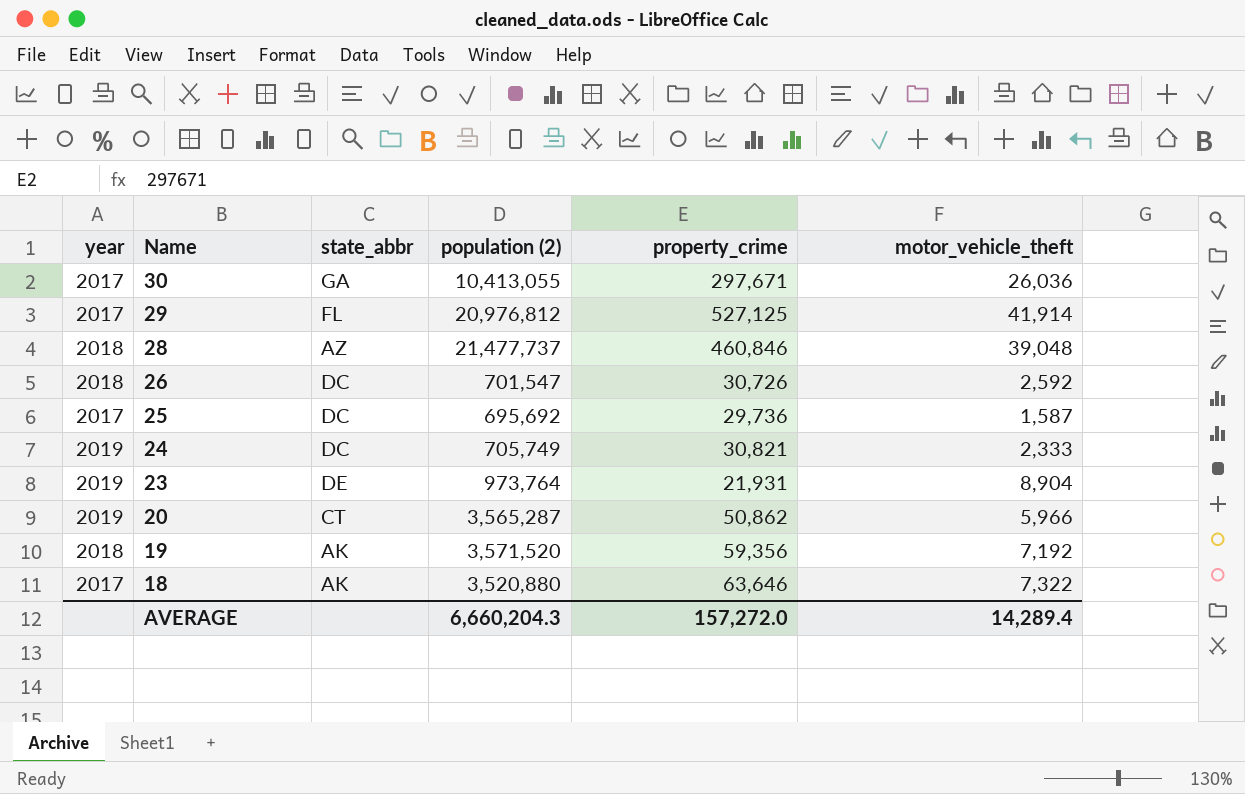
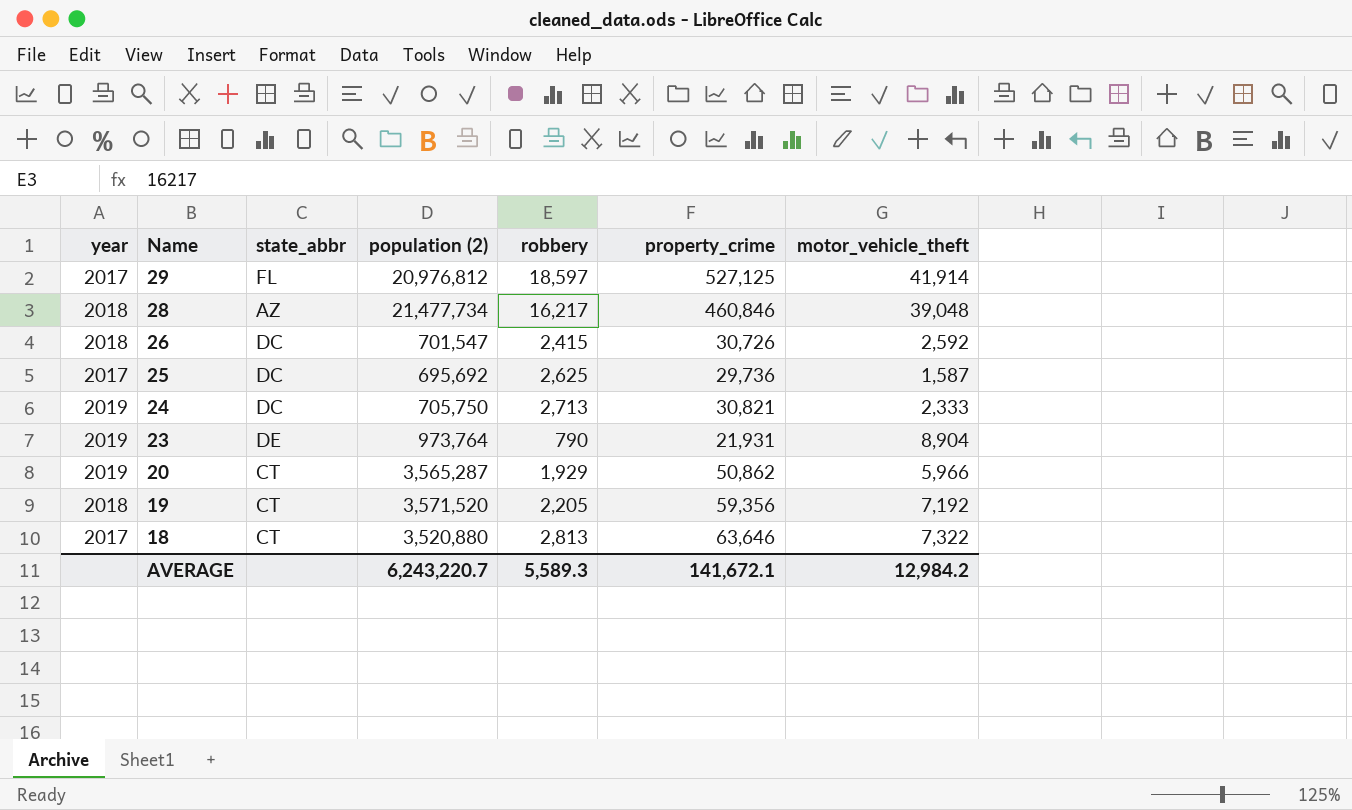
column robbery | position: none -> 5
row 30: 2017 | GA | 10,413,055 | 297,671 | 26,036 -> none
28 | population (2): 21,477,737 -> 21,477,734
24 | population (2): 705,749 -> 705,750
19 | state_abbr: AK -> CT
18 | state_abbr: AK -> CT
AVERAGE | population (2): 6,660,204.3 -> 6,243,220.7
AVERAGE | property_crime: 157,272.0 -> 141,672.1
AVERAGE | motor_vehicle_theft: 14,289.4 -> 12,984.2

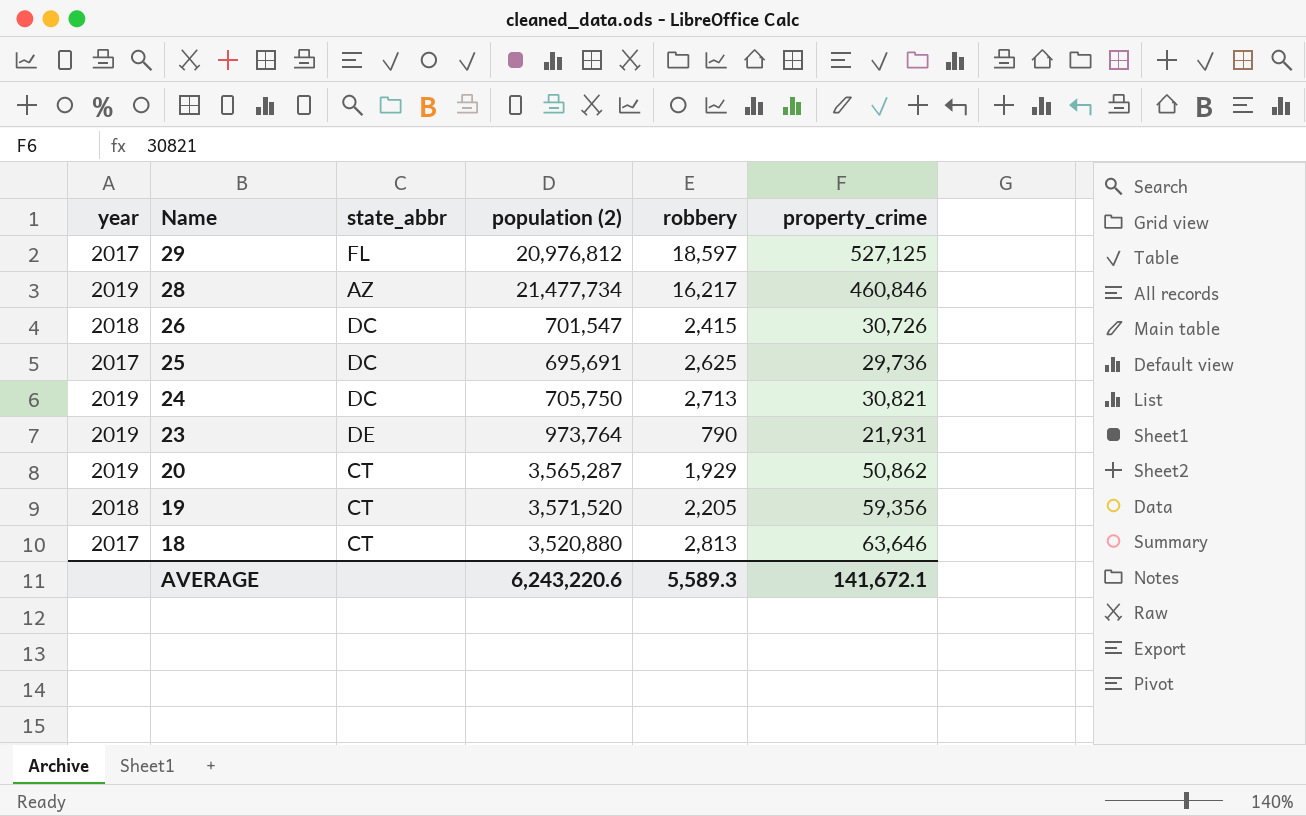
column motor_vehicle_theft | position: 7 -> none
28 | year: 2018 -> 2019
25 | population (2): 695,692 -> 695,691
AVERAGE | population (2): 6,243,220.7 -> 6,243,220.6

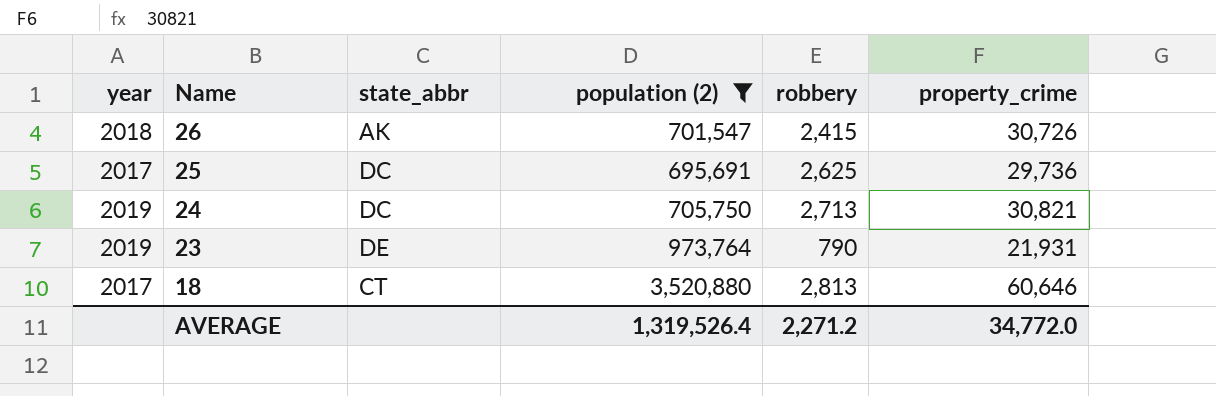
filter: none -> population (2) <= 3,520,880
26 | state_abbr: DC -> AK
18 | property_crime: 63,646 -> 60,646
AVERAGE | population (2): 6,243,220.6 -> 1,319,526.4
AVERAGE | robbery: 5,589.3 -> 2,271.2
AVERAGE | property_crime: 141,672.1 -> 34,772.0

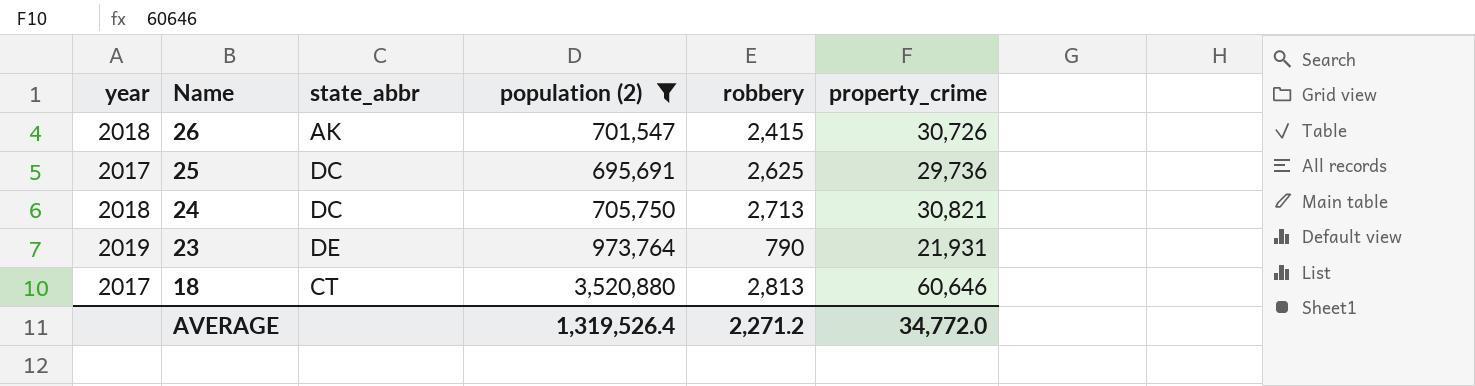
24 | year: 2019 -> 2018

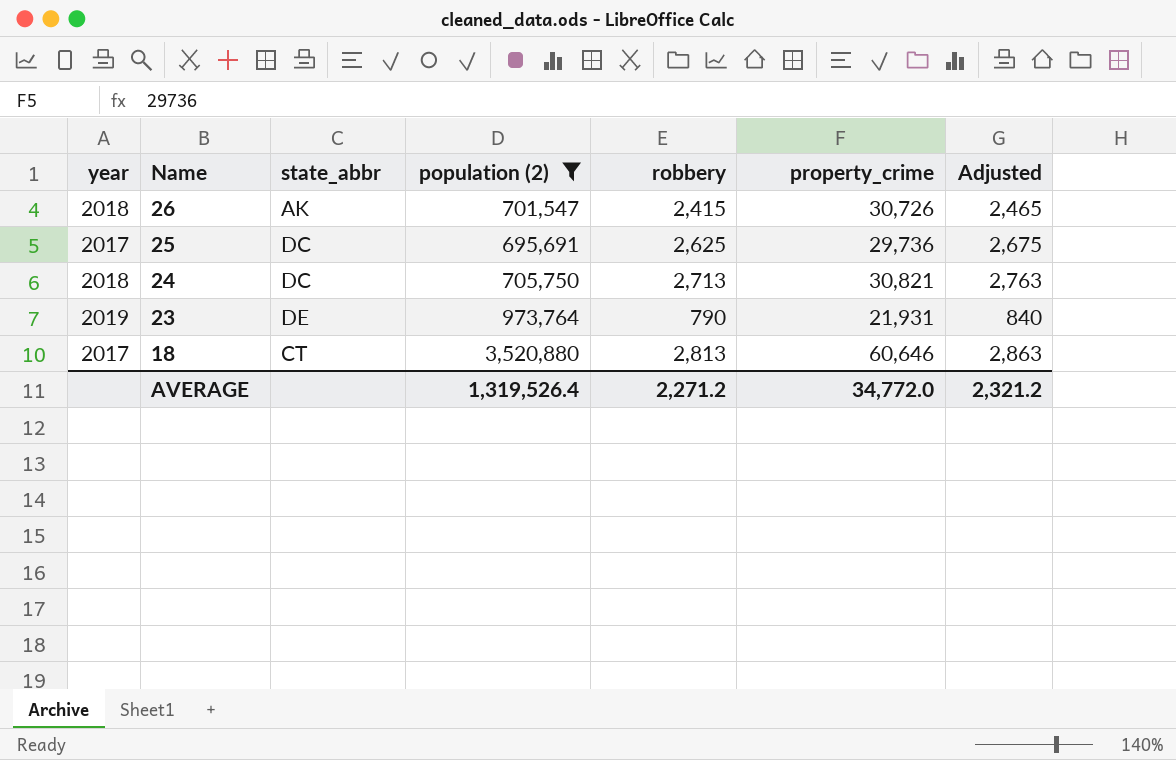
column Adjusted | formula: none -> [robbery] + 50

